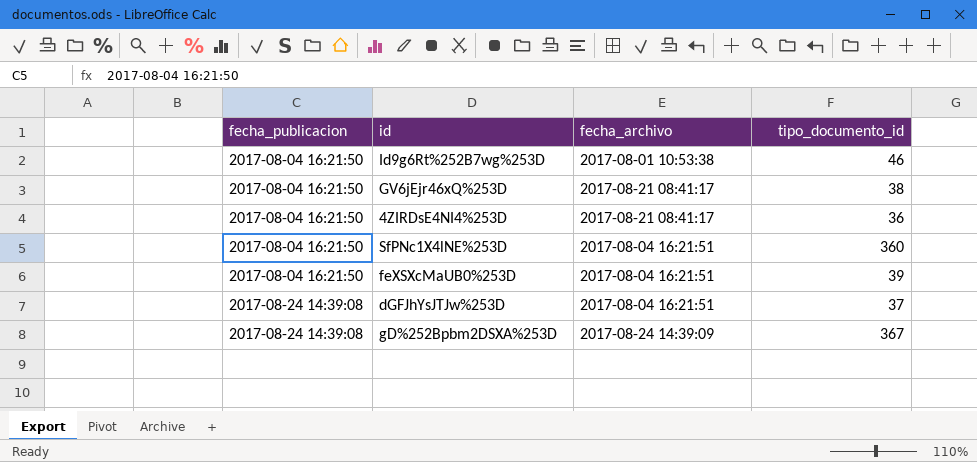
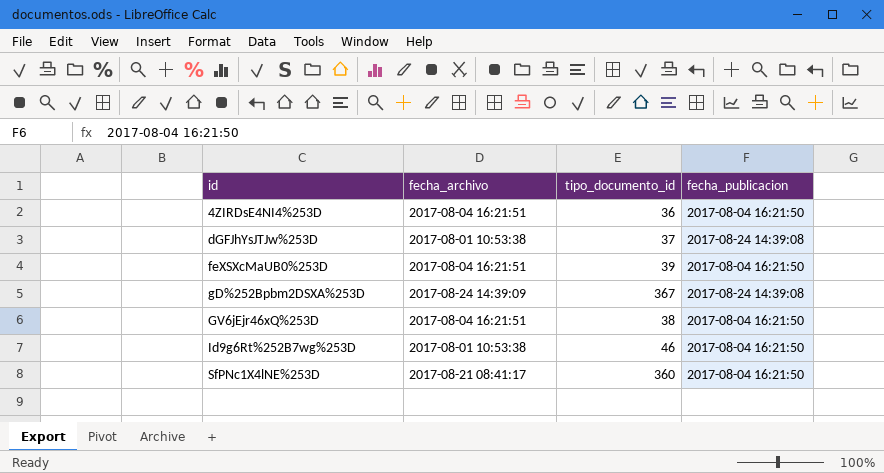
row order: fecha_publicacion ascending -> id ascending
column fecha_publicacion | position: 1 -> 4
4ZIRDsE4NI4%253D | fecha_archivo: 2017-08-21 08:41:17 -> 2017-08-04 16:21:51
dGFJhYsJTJw%253D | fecha_archivo: 2017-08-04 16:21:51 -> 2017-08-01 10:53:38
GV6jEjr46xQ%253D | fecha_archivo: 2017-08-21 08:41:17 -> 2017-08-04 16:21:51
SfPNc1X4lNE%253D | fecha_archivo: 2017-08-04 16:21:51 -> 2017-08-21 08:41:17

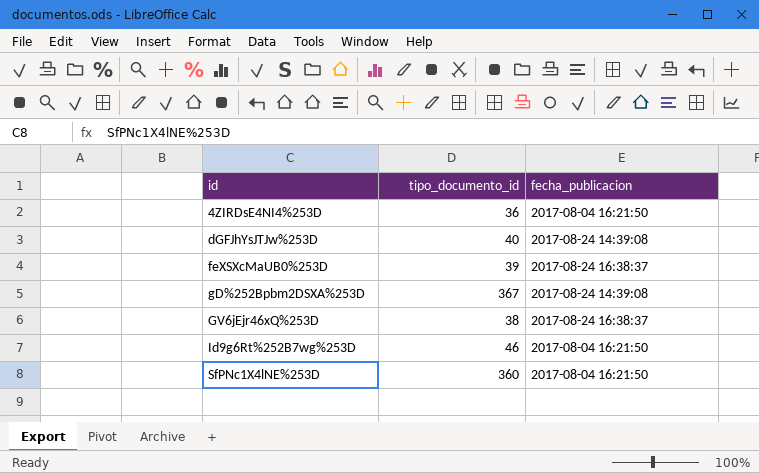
column fecha_archivo | position: 2 -> none
dGFJhYsJTJw%253D | tipo_documento_id: 37 -> 40
feXSXcMaUB0%253D | fecha_publicacion: 2017-08-04 16:21:50 -> 2017-08-24 16:38:37
GV6jEjr46xQ%253D | fecha_publicacion: 2017-08-04 16:21:50 -> 2017-08-24 16:38:37

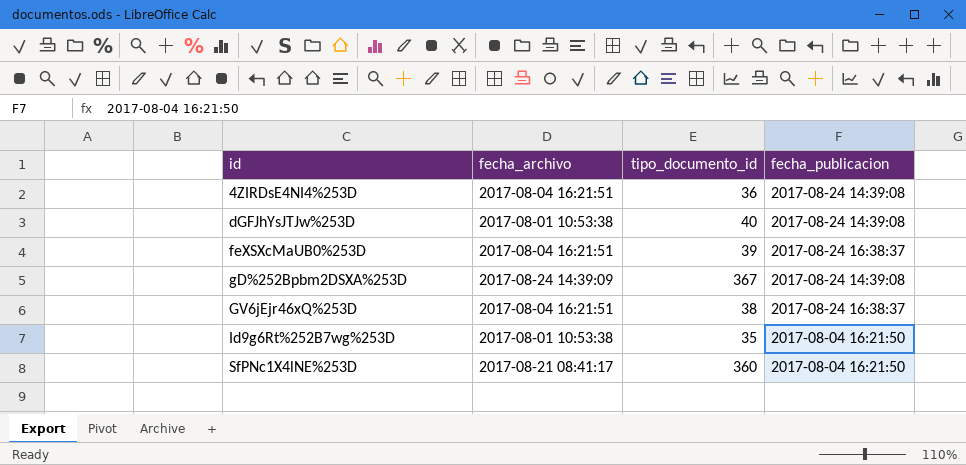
column fecha_archivo | position: none -> 2
4ZIRDsE4NI4%253D | fecha_publicacion: 2017-08-04 16:21:50 -> 2017-08-24 14:39:08
Id9g6Rt%252B7wg%253D | tipo_documento_id: 46 -> 35

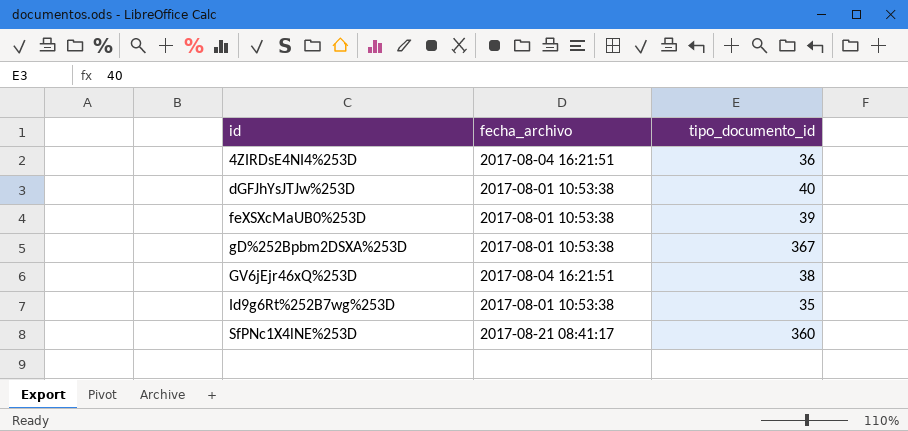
column fecha_publicacion | position: 4 -> none
feXSXcMaUB0%253D | fecha_archivo: 2017-08-04 16:21:51 -> 2017-08-01 10:53:38
gD%252Bpbm2DSXA%253D | fecha_archivo: 2017-08-24 14:39:09 -> 2017-08-01 10:53:38

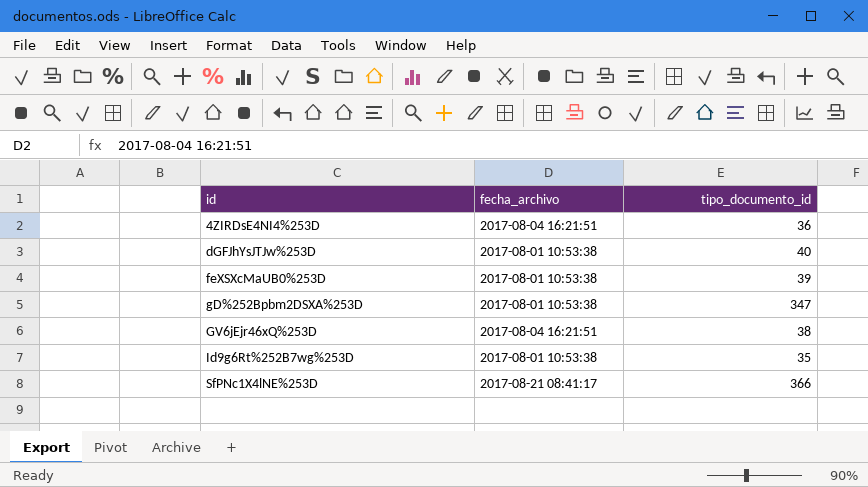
gD%252Bpbm2DSXA%253D | tipo_documento_id: 367 -> 347
SfPNc1X4lNE%253D | tipo_documento_id: 360 -> 366

